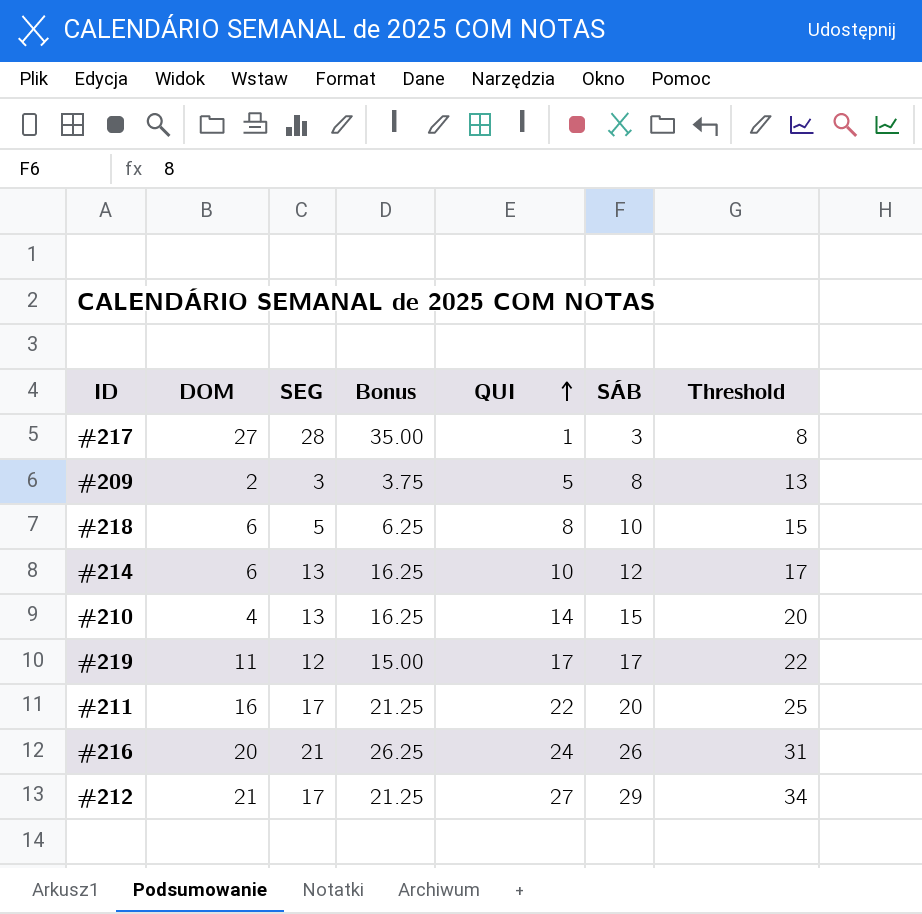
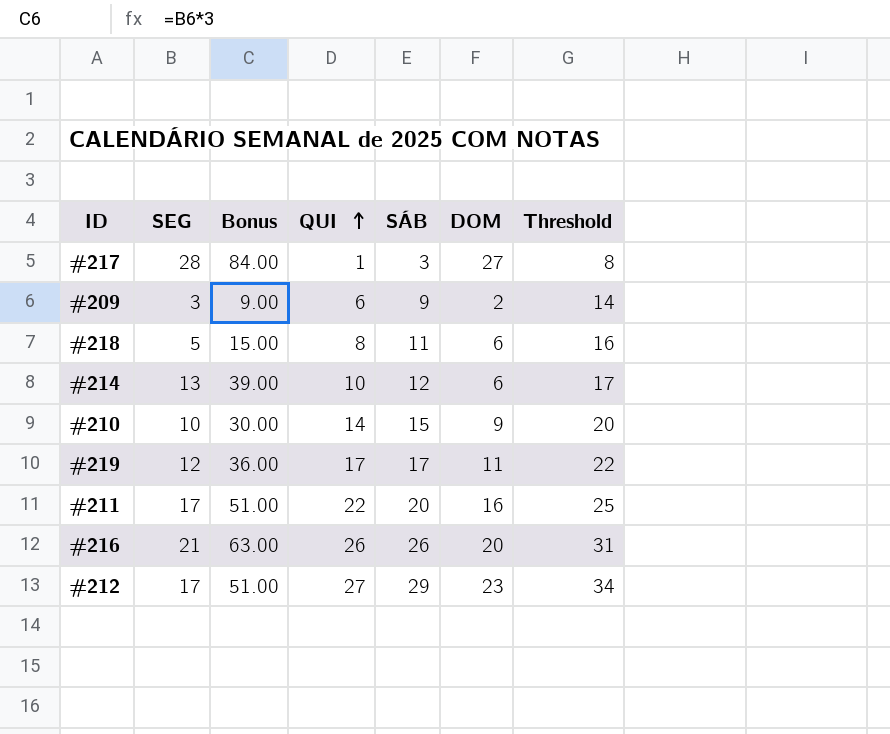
column Bonus | formula: [SEG] * 1.25 -> [SEG] * 3
column DOM | position: 2 -> 6
#209 | QUI: 5 -> 6
#209 | SÁB: 8 -> 9
#209 | Threshold: 13 -> 14
#218 | SÁB: 10 -> 11
#218 | Threshold: 15 -> 16
#210 | SEG: 13 -> 10
#210 | DOM: 4 -> 9
#216 | QUI: 24 -> 26
#212 | DOM: 21 -> 23

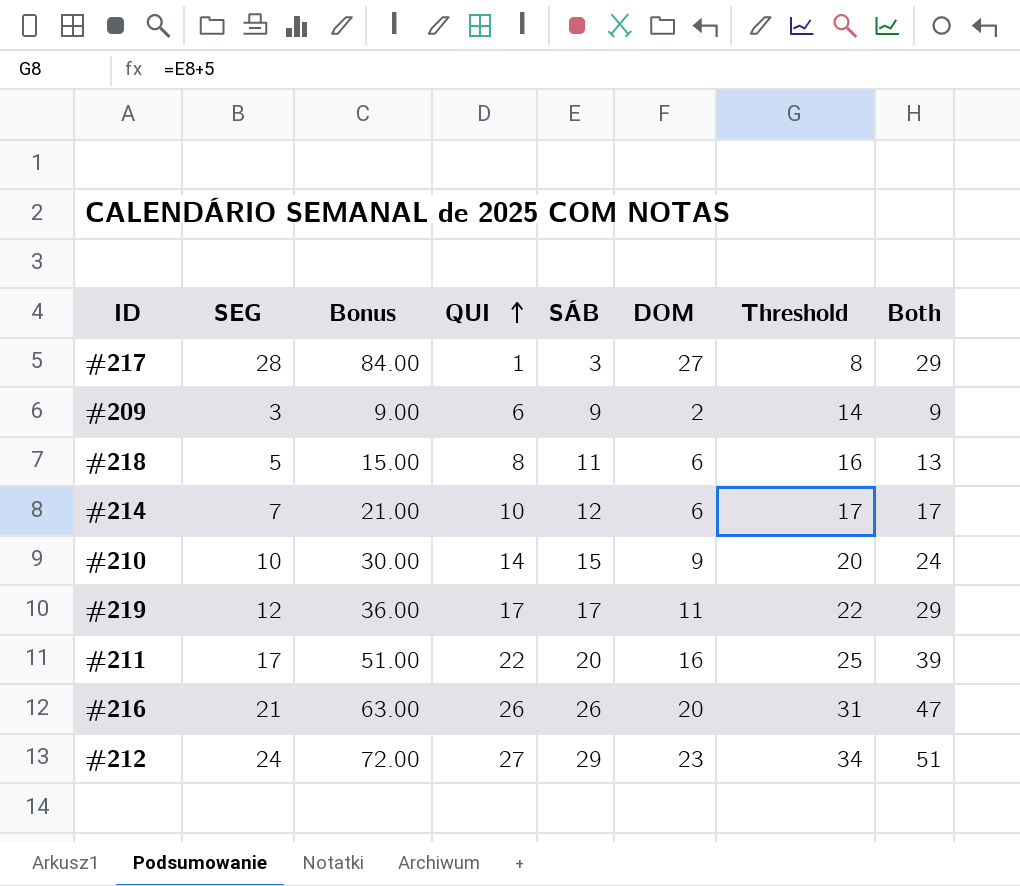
column Both | formula: none -> [SEG] + [QUI]
#214 | SEG: 13 -> 7
#214 | Bonus: 39.00 -> 21.00
#212 | SEG: 17 -> 24
#212 | Bonus: 51.00 -> 72.00

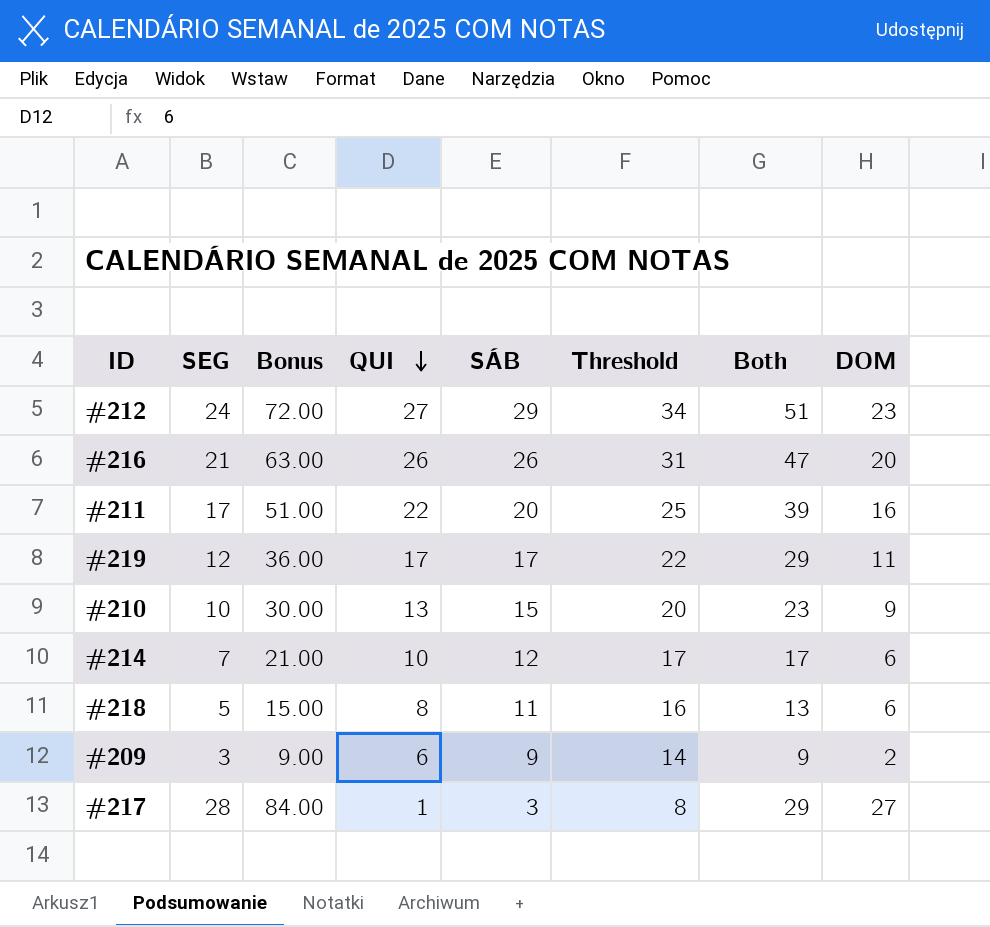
row order: QUI ascending -> QUI descending
column DOM | position: 6 -> 8
#210 | QUI: 14 -> 13
#210 | Both: 24 -> 23

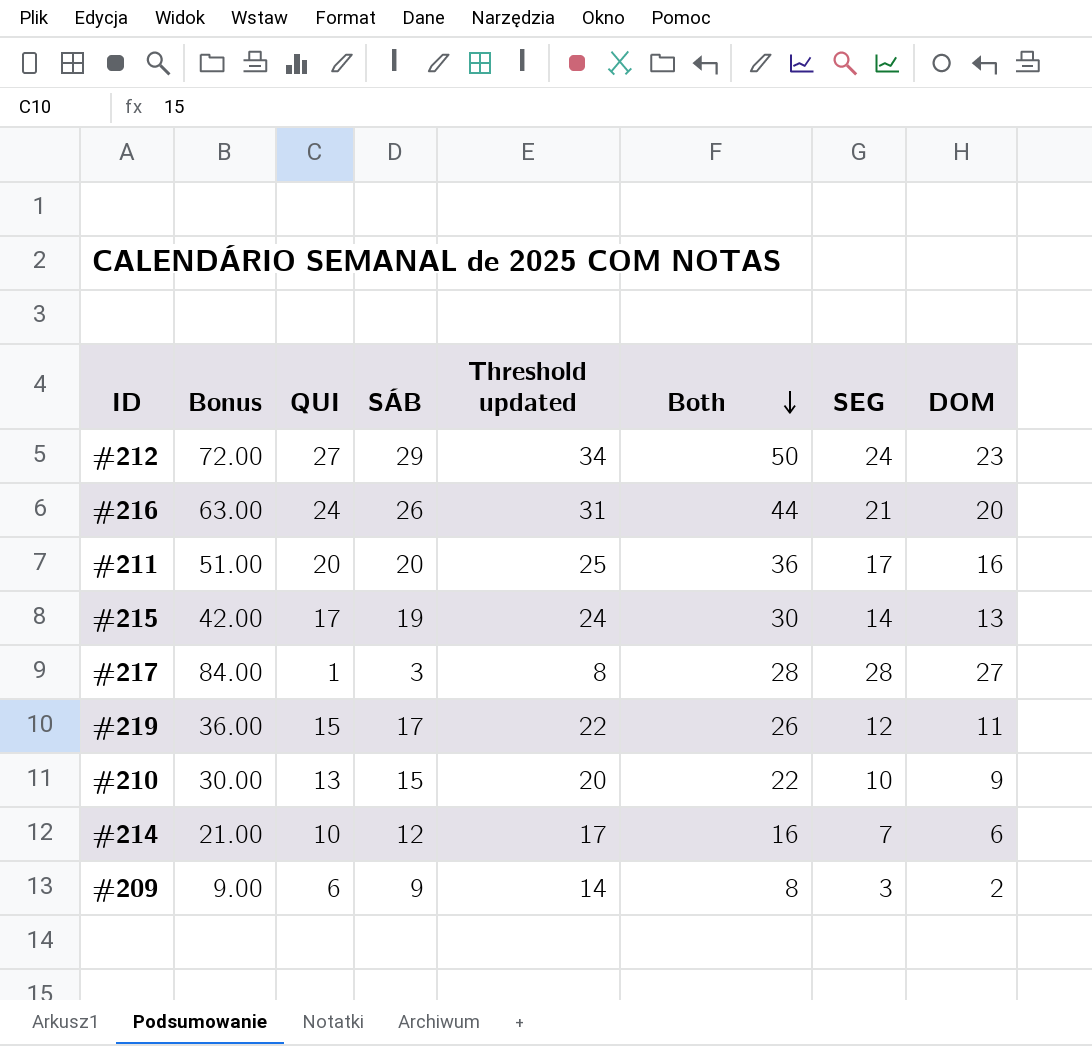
row order: QUI descending -> Both descending
column name: Threshold -> Threshold updated
column Both | formula: [SEG] + [QUI] -> [QUI] + [DOM]
column SEG | position: 2 -> 7
row #218: 5 | 15.00 | 8 | 11 | 16 | 13 | 6 -> none
#216 | QUI: 26 -> 24
#211 | QUI: 22 -> 20
row #215: none -> 42.00 | 17 | 19 | 24 | 30 | 14 | 13
#219 | QUI: 17 -> 15

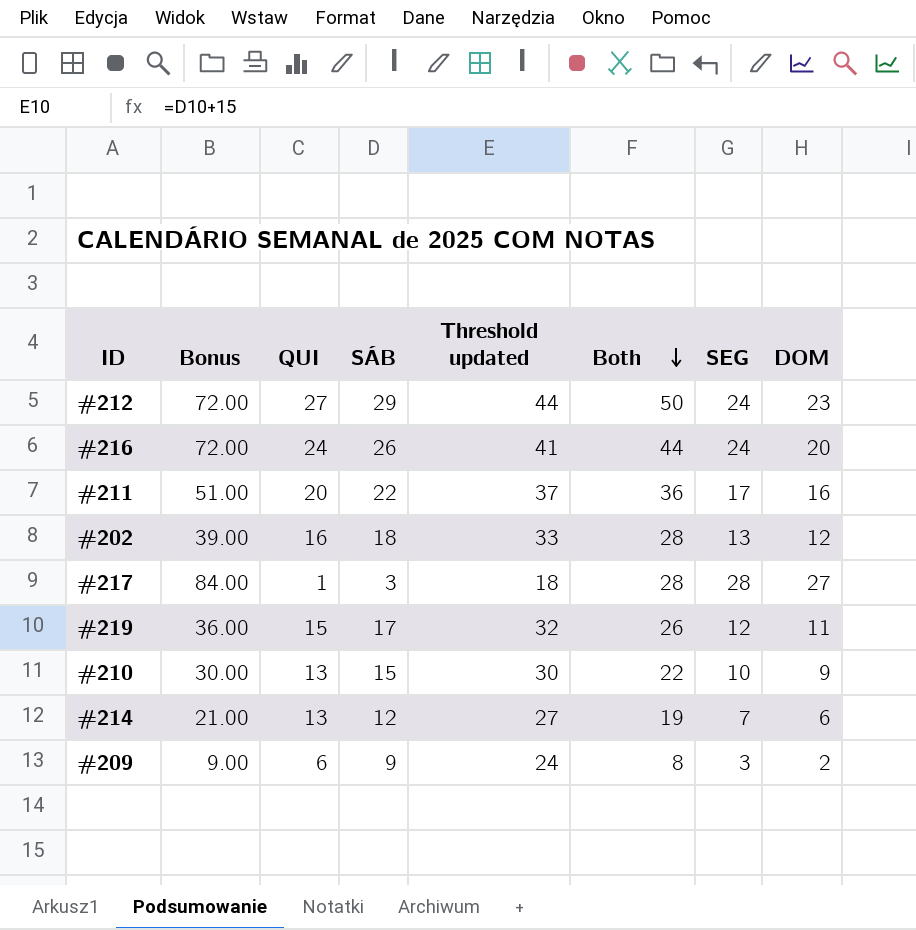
column Threshold updated | formula: [SÁB] + 5 -> [SÁB] + 15
row #215: 42.00 | 17 | 19 | 24 | 30 | 14 | 13 -> none
#216 | Bonus: 63.00 -> 72.00
#216 | SEG: 21 -> 24
#211 | SÁB: 20 -> 22
row #202: none -> 39.00 | 16 | 18 | 33 | 28 | 13 | 12
#214 | QUI: 10 -> 13
#214 | Both: 16 -> 19

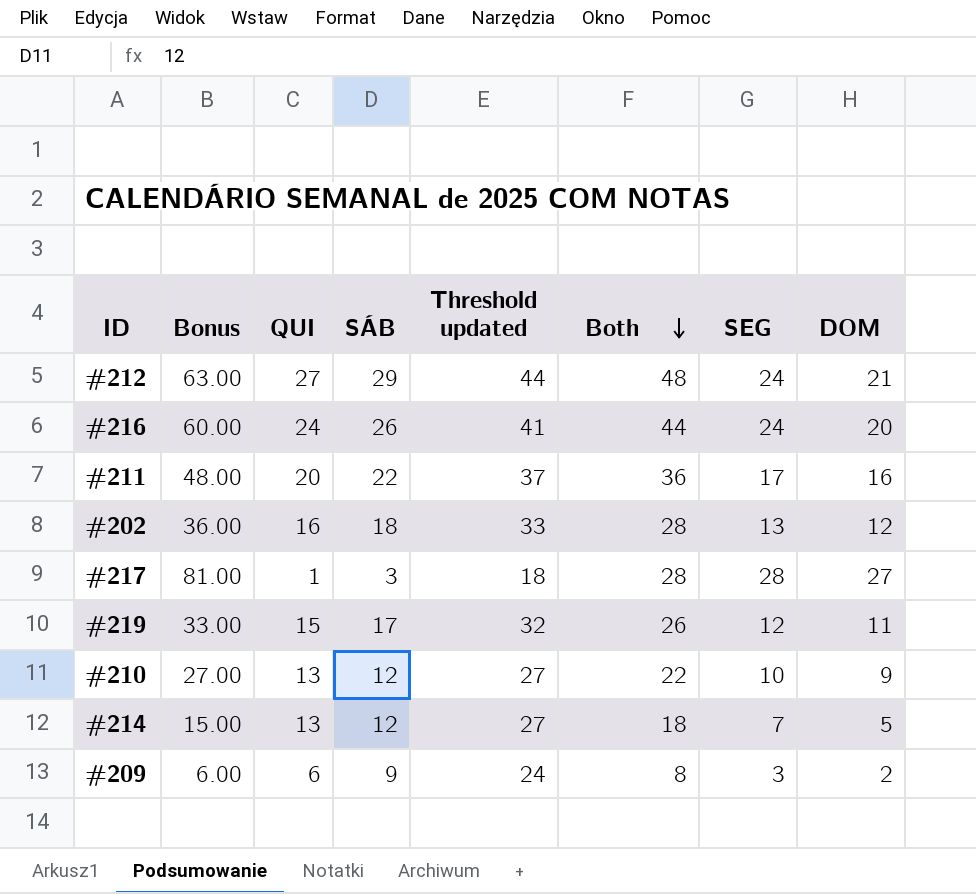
column Bonus | formula: [SEG] * 3 -> [DOM] * 3
#212 | Both: 50 -> 48
#212 | DOM: 23 -> 21
#210 | SÁB: 15 -> 12
#210 | Threshold updated: 30 -> 27
#214 | Both: 19 -> 18
#214 | DOM: 6 -> 5

